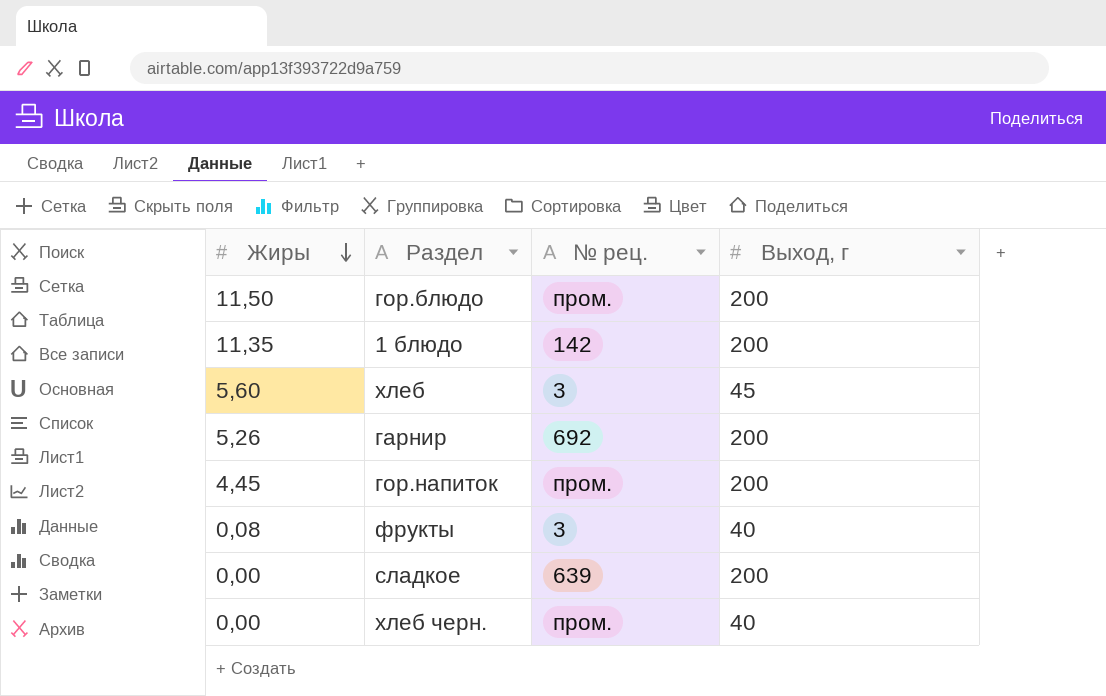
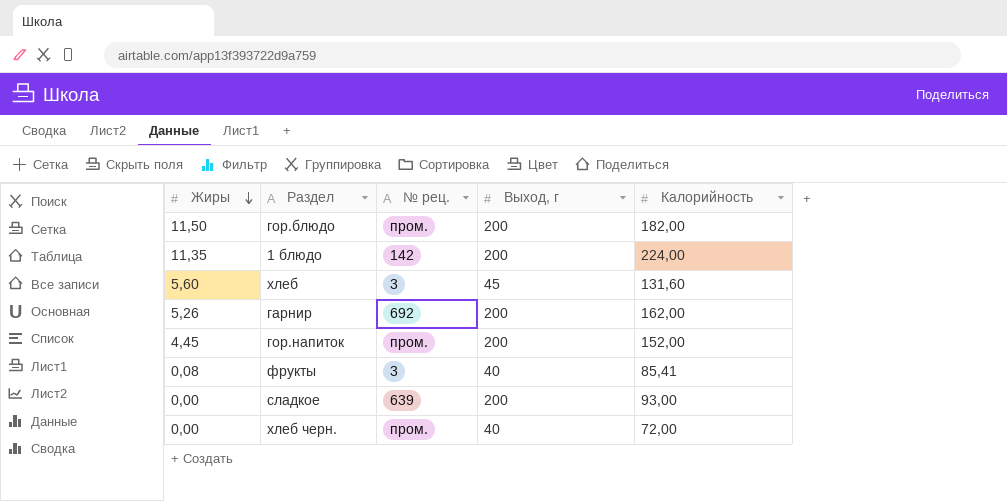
column Калорийность | position: none -> 5

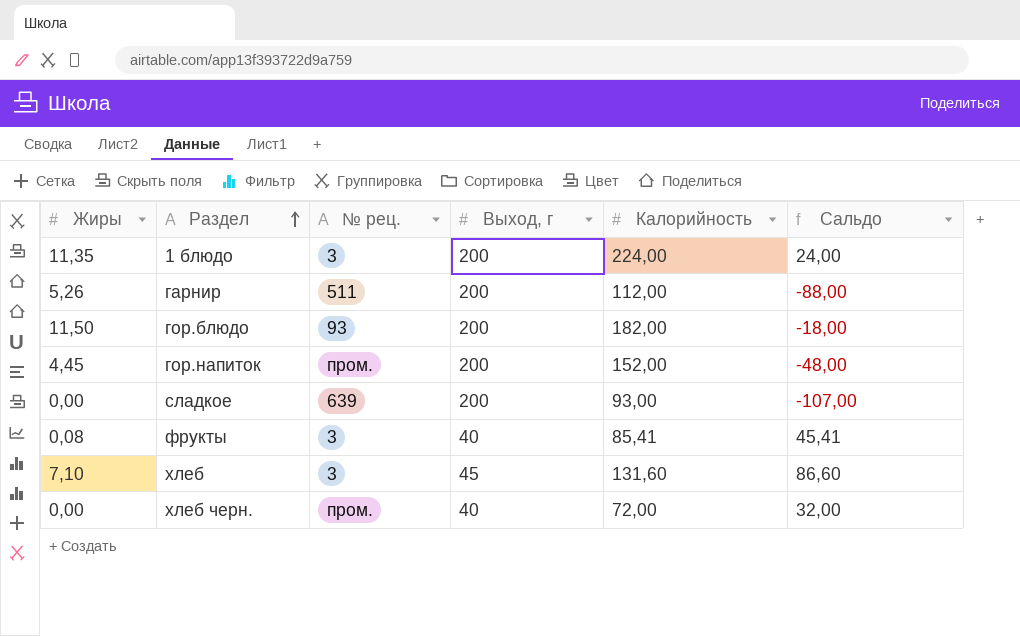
row order: Жиры descending -> Раздел ascending
column Сальдо | formula: none -> [Калорийность] - [Выход, г]
1 блюдо | № рец.: 142 -> 3
гарнир | № рец.: 692 -> 511
гарнир | Калорийность: 162,00 -> 112,00
гор.блюдо | № рец.: пром. -> 93
хлеб | Жиры: 5,60 -> 7,10

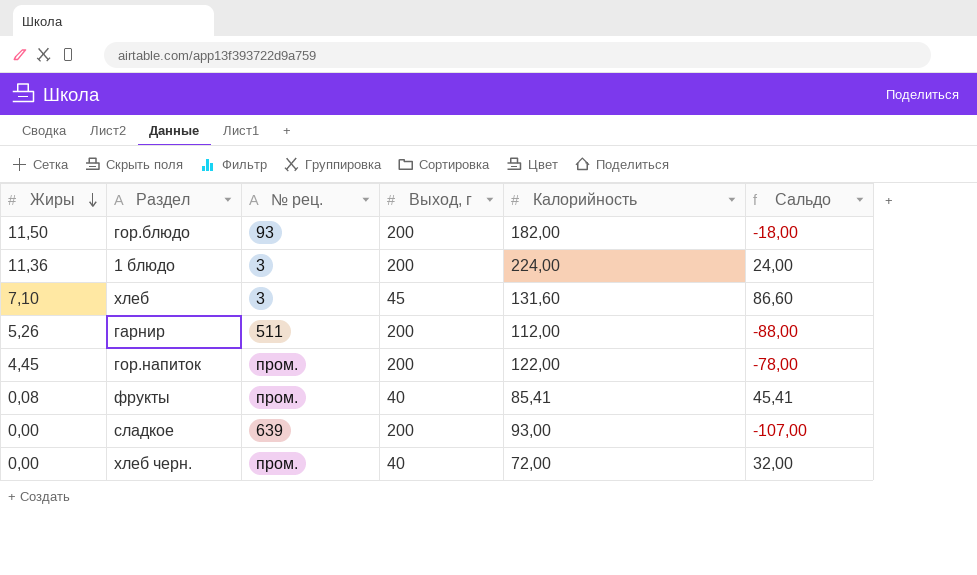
row order: Раздел ascending -> Жиры descending
1 блюдо | Жиры: 11,35 -> 11,36
гор.напиток | Калорийность: 152,00 -> 122,00
гор.напиток | Сальдо: -48,00 -> -78,00
фрукты | № рец.: 3 -> пром.

